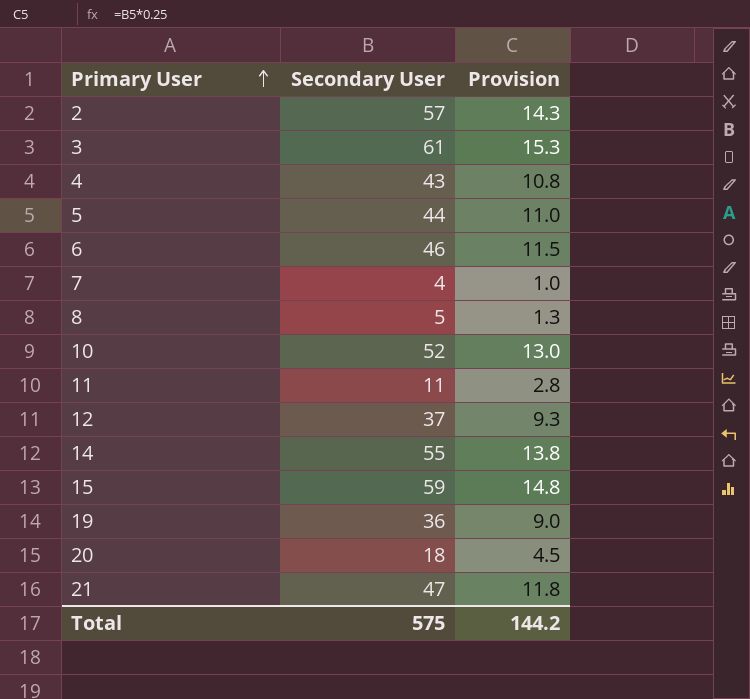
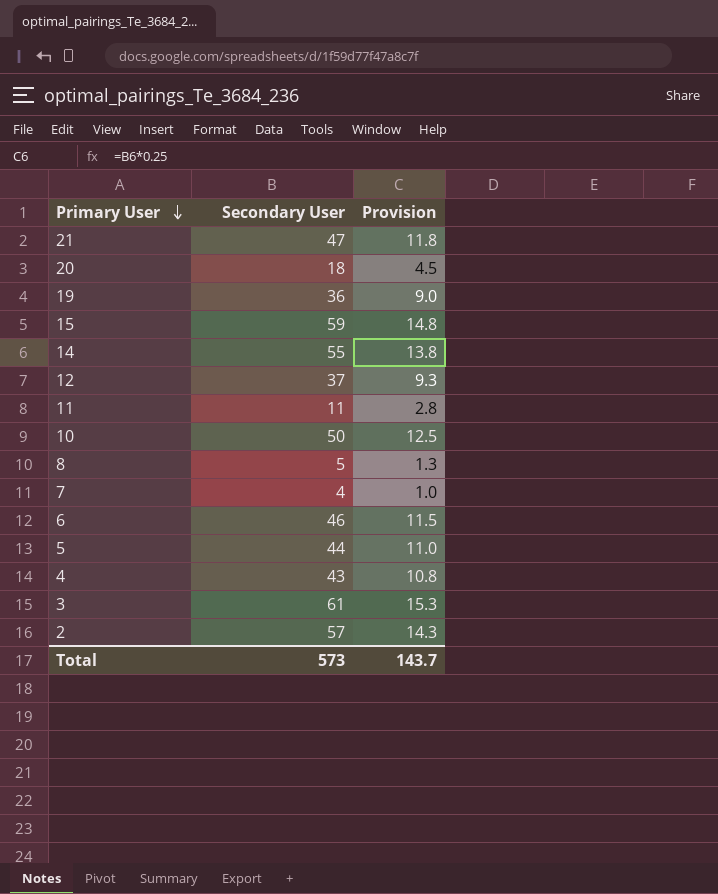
row order: Primary User ascending -> Primary User descending
10 | Secondary User: 52 -> 50
10 | Provision: 13.0 -> 12.5
Total | Secondary User: 575 -> 573
Total | Provision: 144.2 -> 143.7

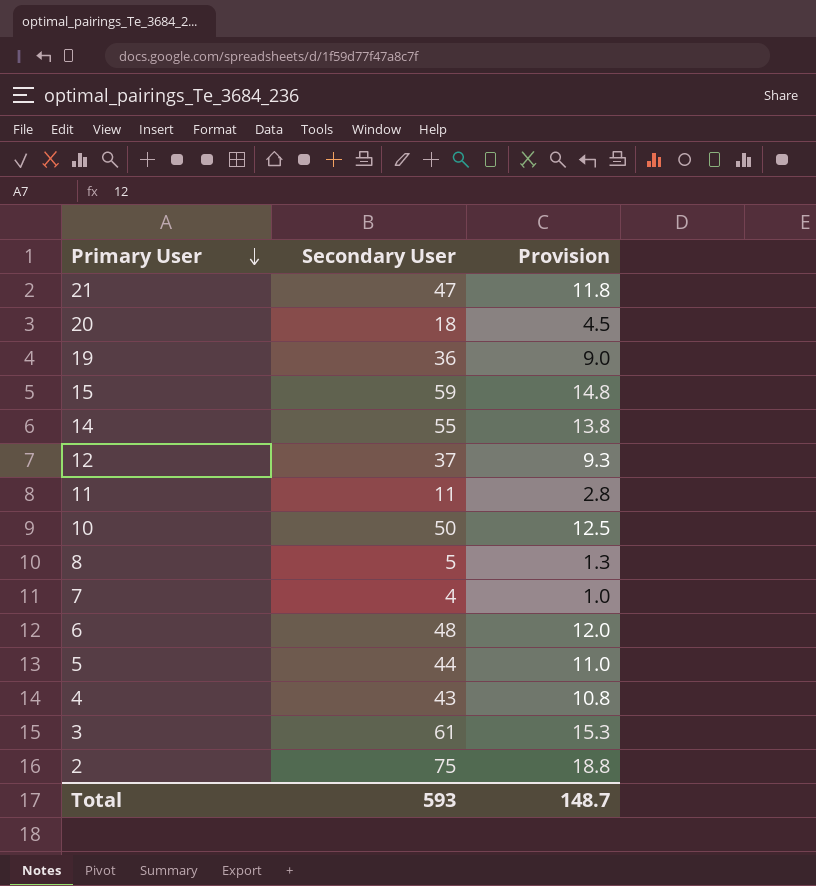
6 | Secondary User: 46 -> 48
6 | Provision: 11.5 -> 12.0
2 | Secondary User: 57 -> 75
2 | Provision: 14.3 -> 18.8
Total | Secondary User: 573 -> 593
Total | Provision: 143.7 -> 148.7

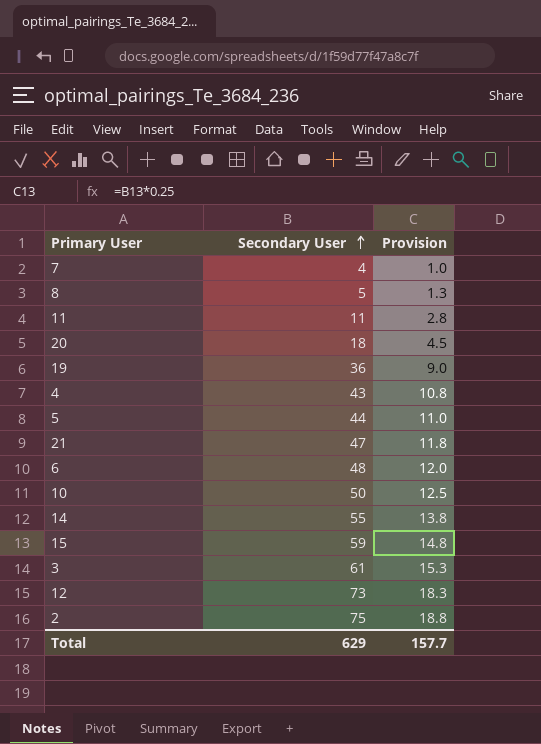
row order: Primary User descending -> Secondary User ascending
12 | Secondary User: 37 -> 73
12 | Provision: 9.3 -> 18.3
Total | Secondary User: 593 -> 629
Total | Provision: 148.7 -> 157.7

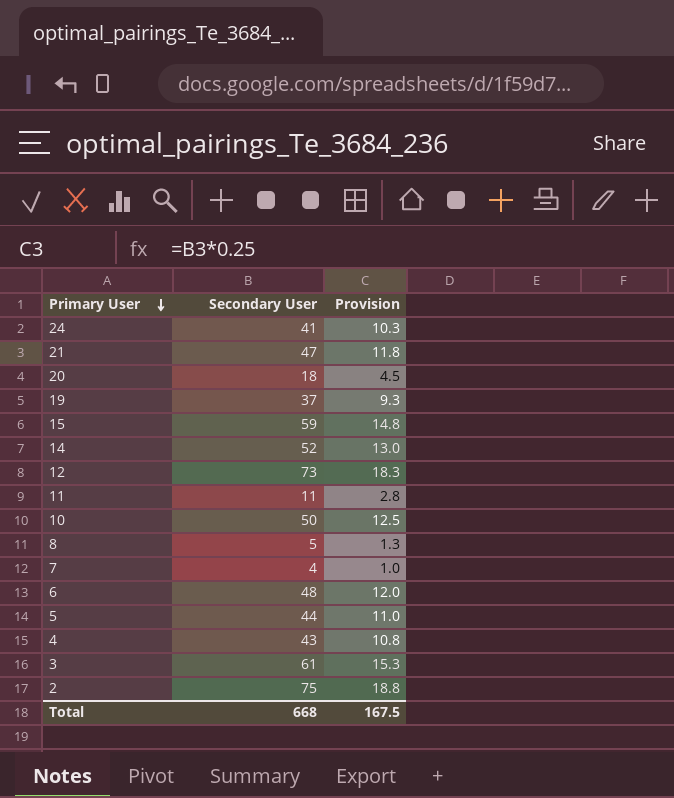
row order: Secondary User ascending -> Primary User descending
row 24: none -> 41 | 10.3
19 | Secondary User: 36 -> 37
19 | Provision: 9.0 -> 9.3
14 | Secondary User: 55 -> 52
14 | Provision: 13.8 -> 13.0
Total | Secondary User: 629 -> 668
Total | Provision: 157.7 -> 167.5

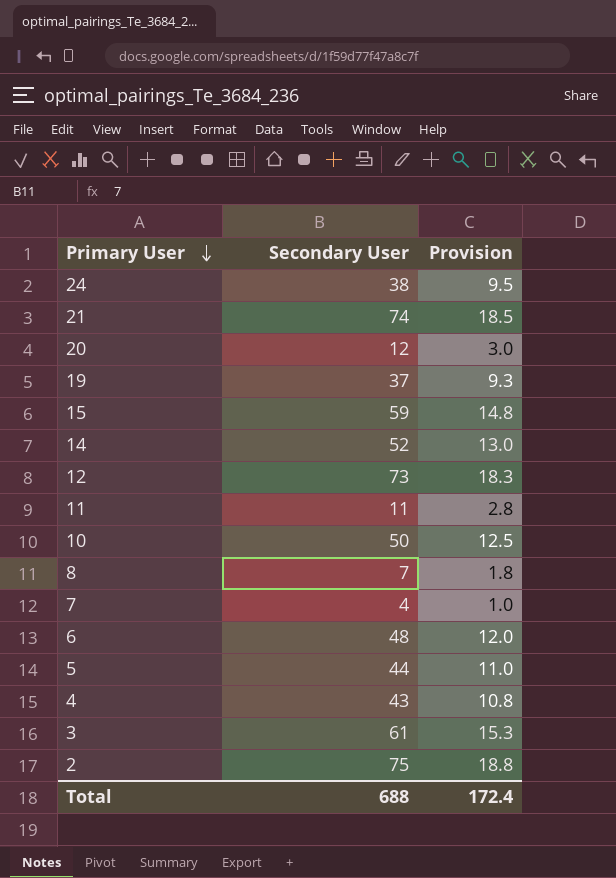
24 | Secondary User: 41 -> 38
24 | Provision: 10.3 -> 9.5
21 | Secondary User: 47 -> 74
21 | Provision: 11.8 -> 18.5
20 | Secondary User: 18 -> 12
20 | Provision: 4.5 -> 3.0
8 | Secondary User: 5 -> 7
8 | Provision: 1.3 -> 1.8
Total | Secondary User: 668 -> 688
Total | Provision: 167.5 -> 172.4

